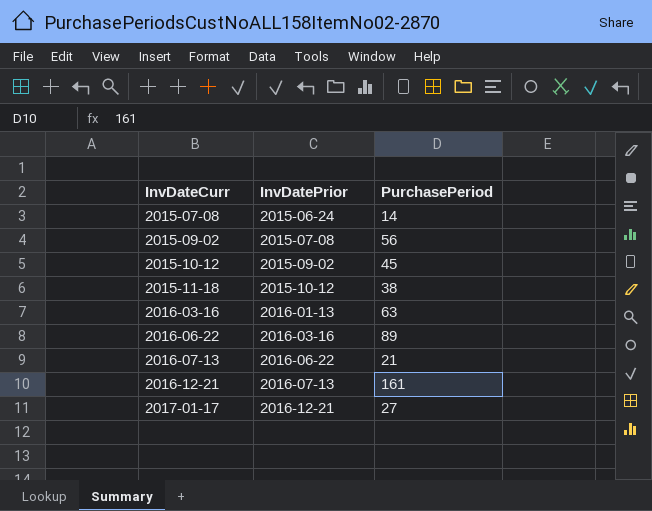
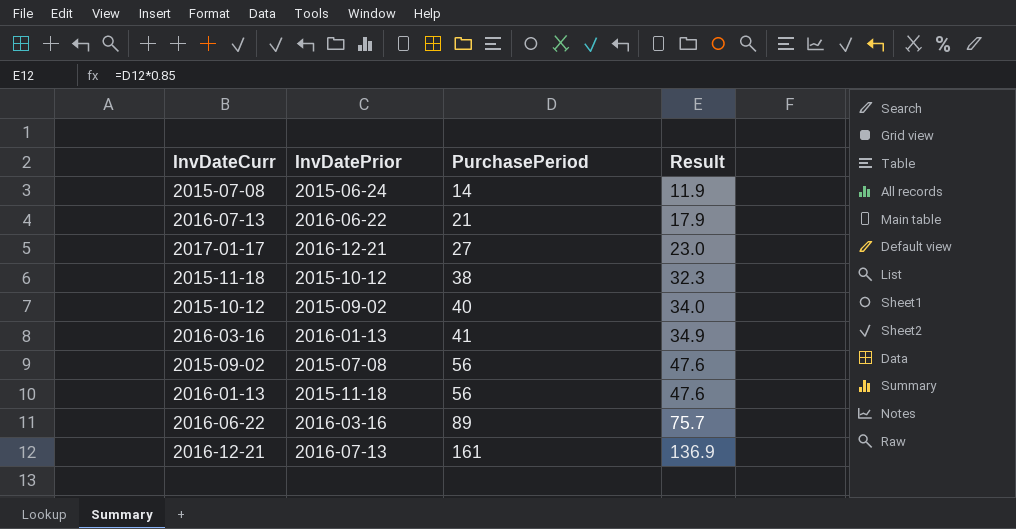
row order: InvDateCurr ascending -> PurchasePeriod ascending
column Result | formula: none -> [PurchasePeriod] * 0.85
2015-10-12 | PurchasePeriod: 45 -> 40
2016-03-16 | PurchasePeriod: 63 -> 41
row 2016-01-13: none -> 2015-11-18 | 56 | 47.6

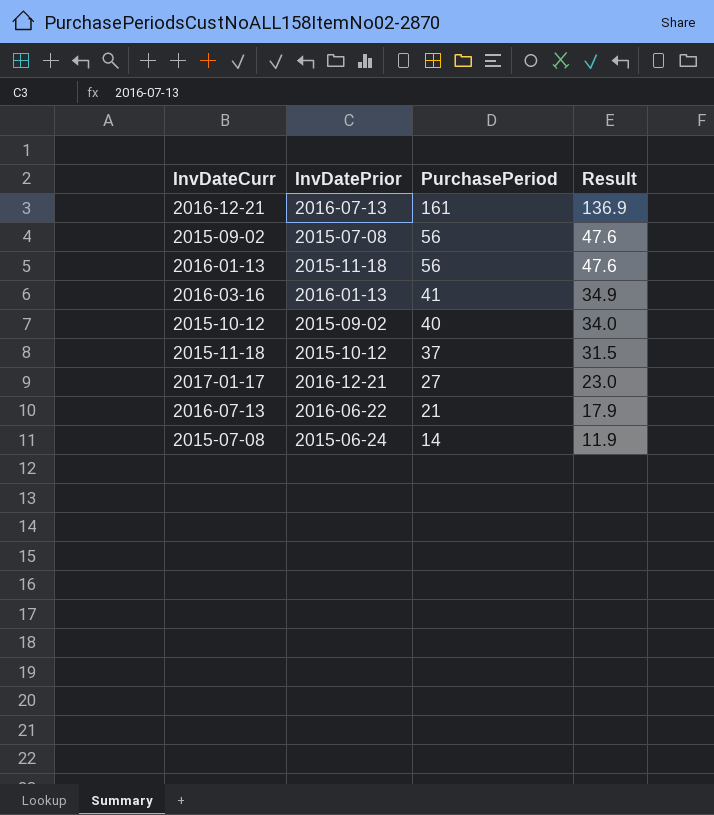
row order: PurchasePeriod ascending -> PurchasePeriod descending
row 2016-06-22: 2016-03-16 | 89 | 75.7 -> none
2015-11-18 | PurchasePeriod: 38 -> 37
2015-11-18 | Result: 32.3 -> 31.5

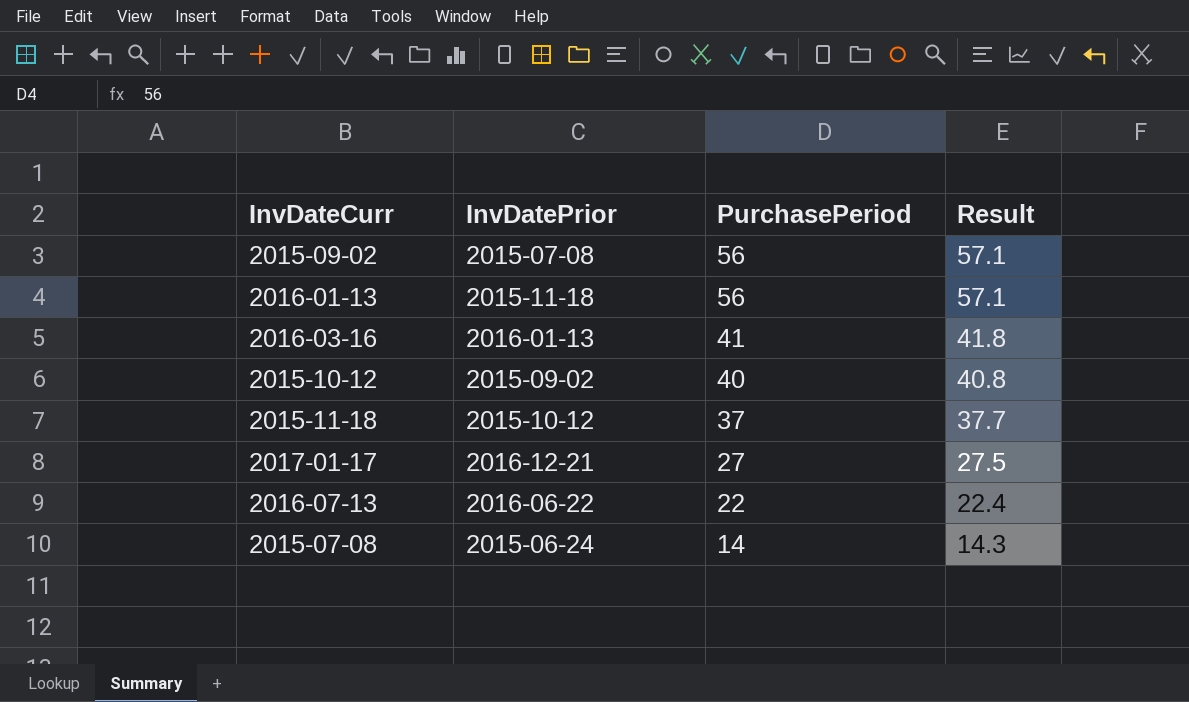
column Result | formula: [PurchasePeriod] * 0.85 -> [PurchasePeriod] * 1.02
row 2016-12-21: 2016-07-13 | 161 | 136.9 -> none
2016-07-13 | PurchasePeriod: 21 -> 22

